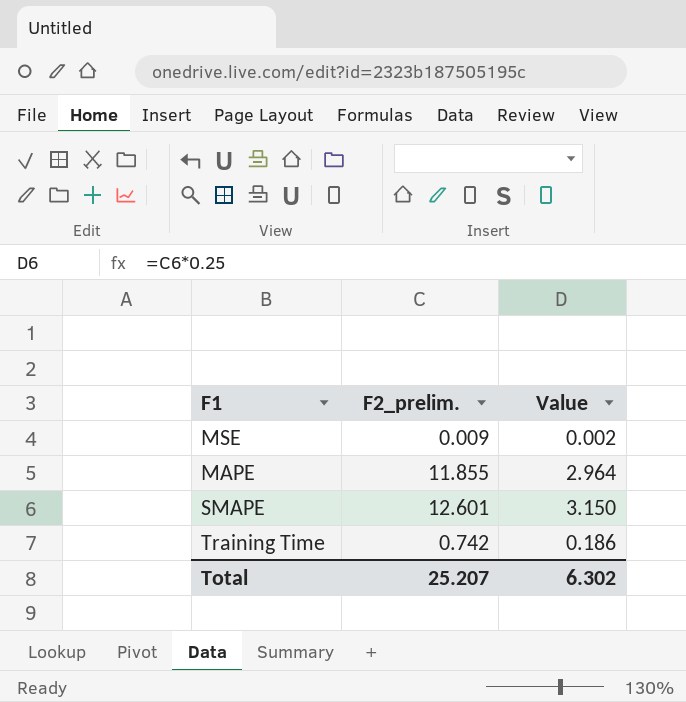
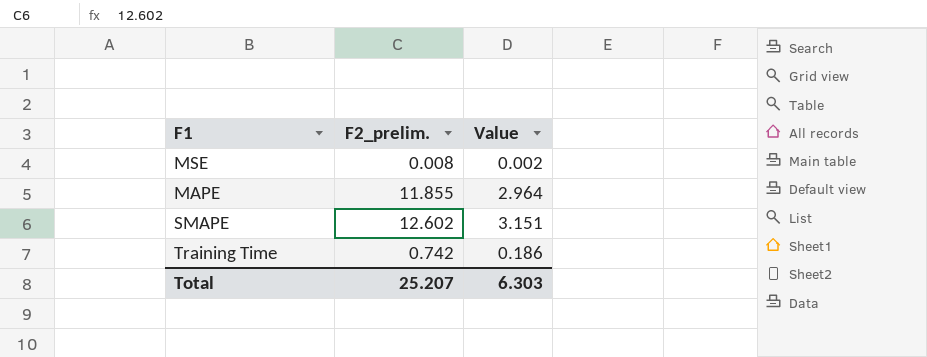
MSE | F2_prelim.: 0.009 -> 0.008
SMAPE | F2_prelim.: 12.601 -> 12.602
SMAPE | Value: 3.150 -> 3.151
Total | Value: 6.302 -> 6.303

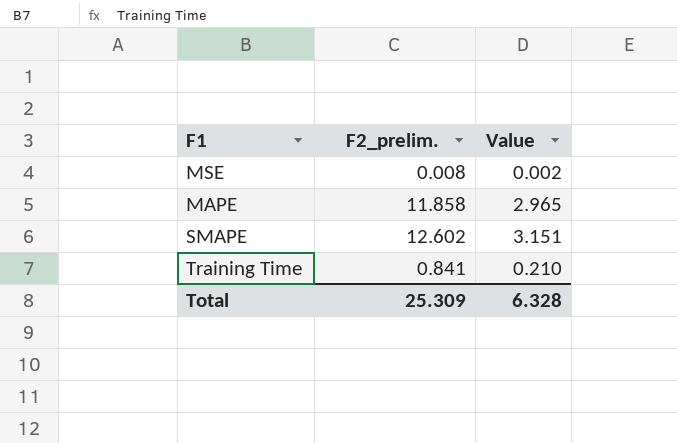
MAPE | F2_prelim.: 11.855 -> 11.858
MAPE | Value: 2.964 -> 2.965
Training Time | F2_prelim.: 0.742 -> 0.841
Training Time | Value: 0.186 -> 0.210
Total | F2_prelim.: 25.207 -> 25.309
Total | Value: 6.303 -> 6.328

